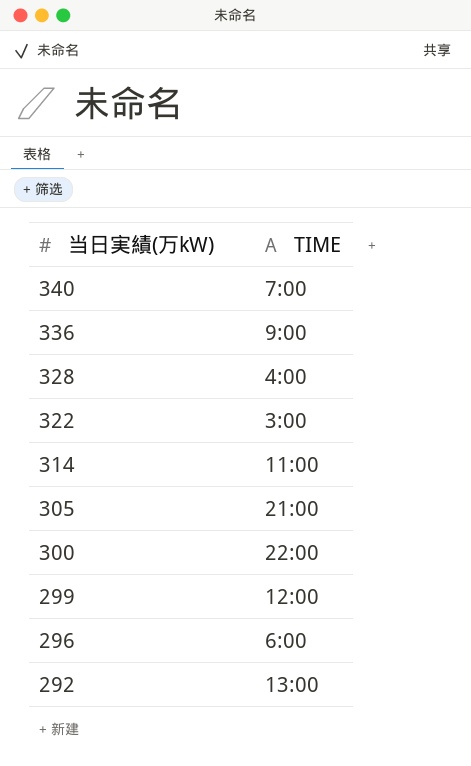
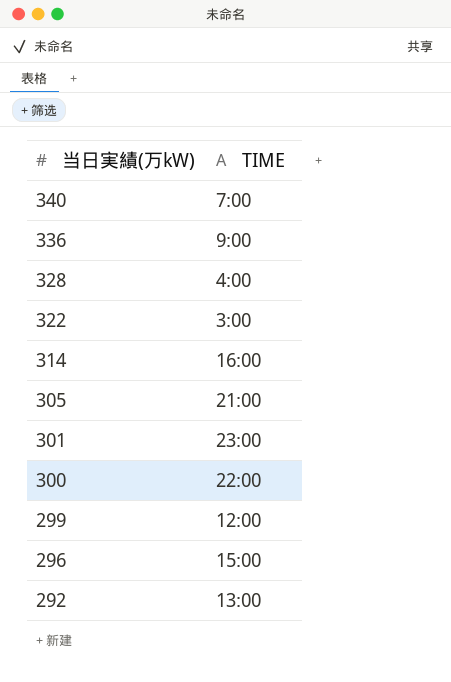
314 | TIME: 11:00 -> 16:00
row 301: none -> 23:00
296 | TIME: 6:00 -> 15:00

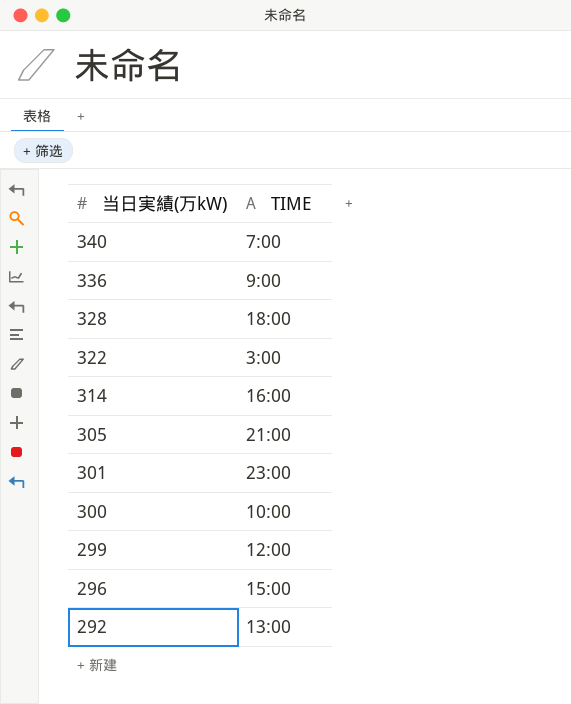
328 | TIME: 4:00 -> 18:00
300 | TIME: 22:00 -> 10:00

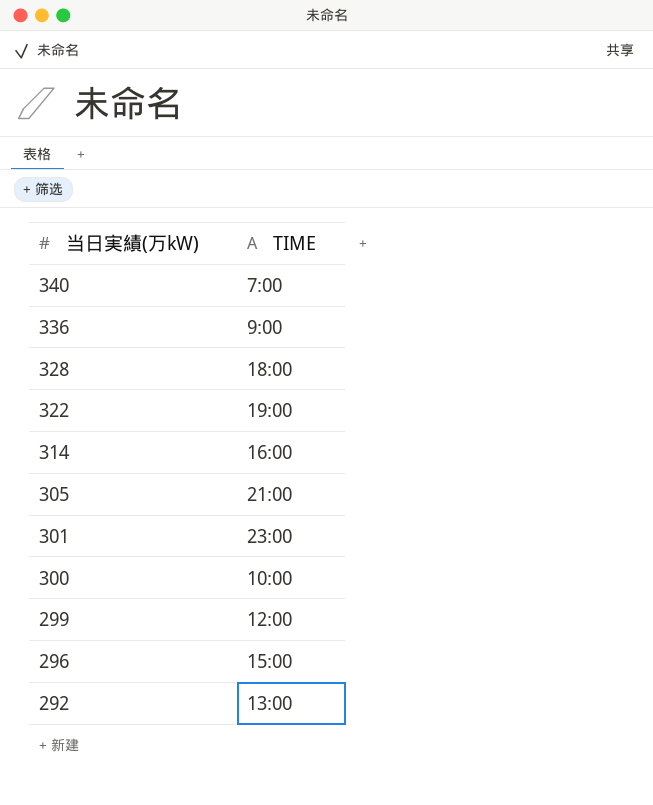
322 | TIME: 3:00 -> 19:00

